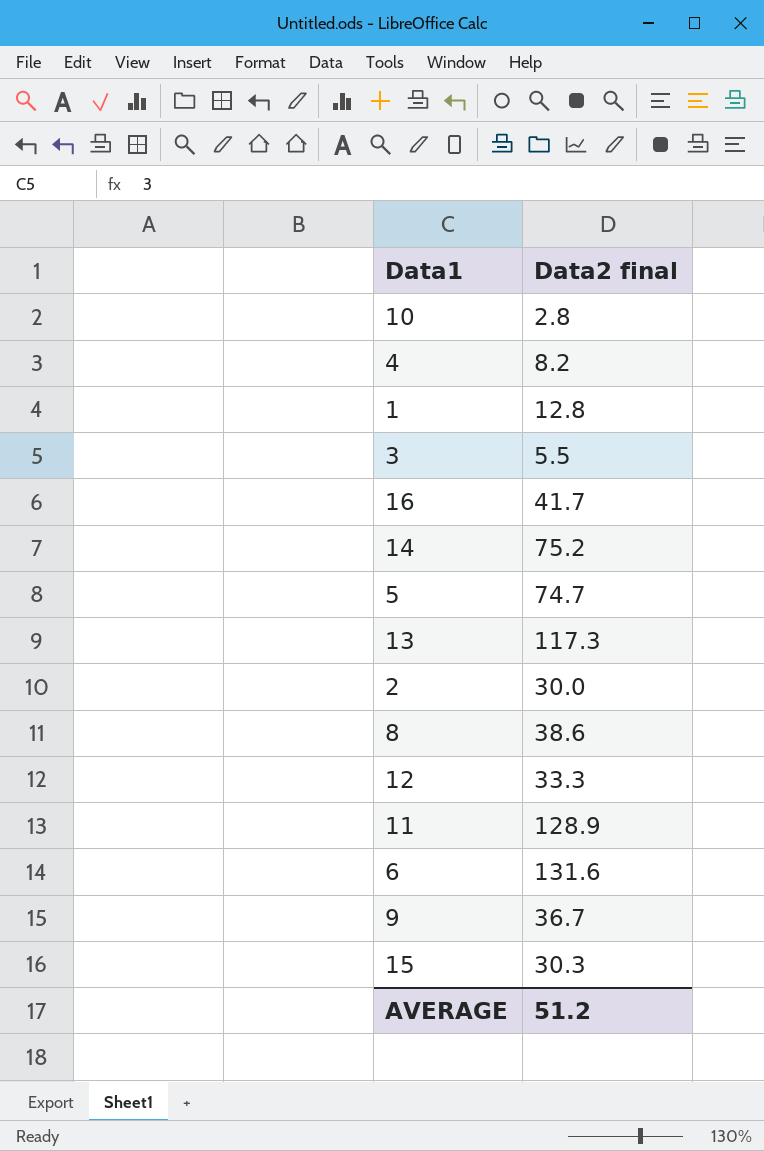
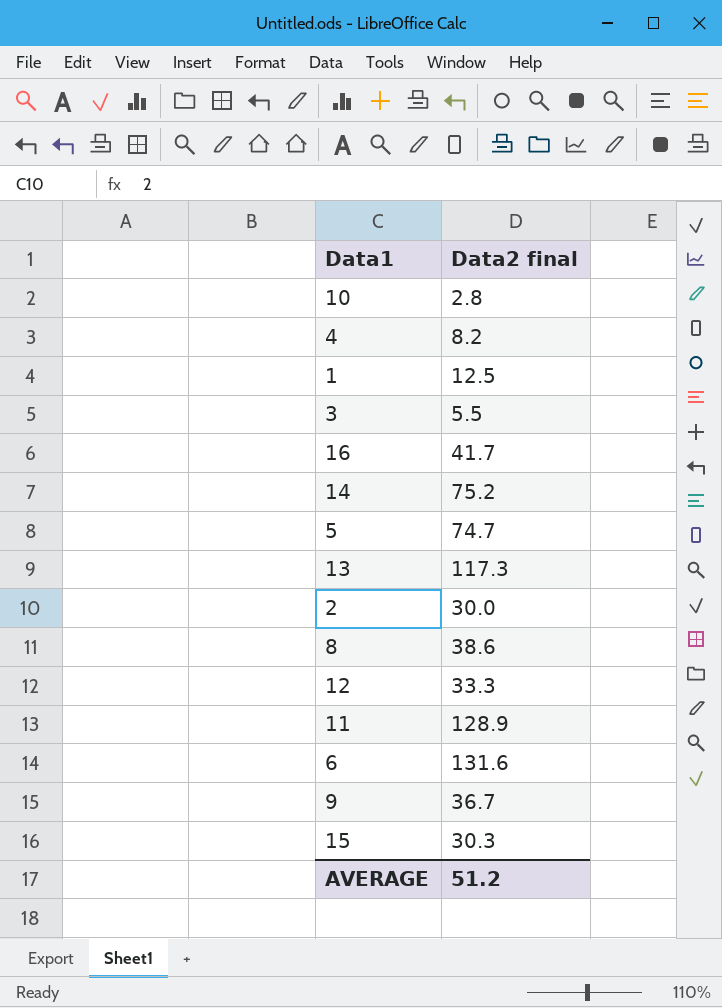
1 | Data2 final: 12.8 -> 12.5

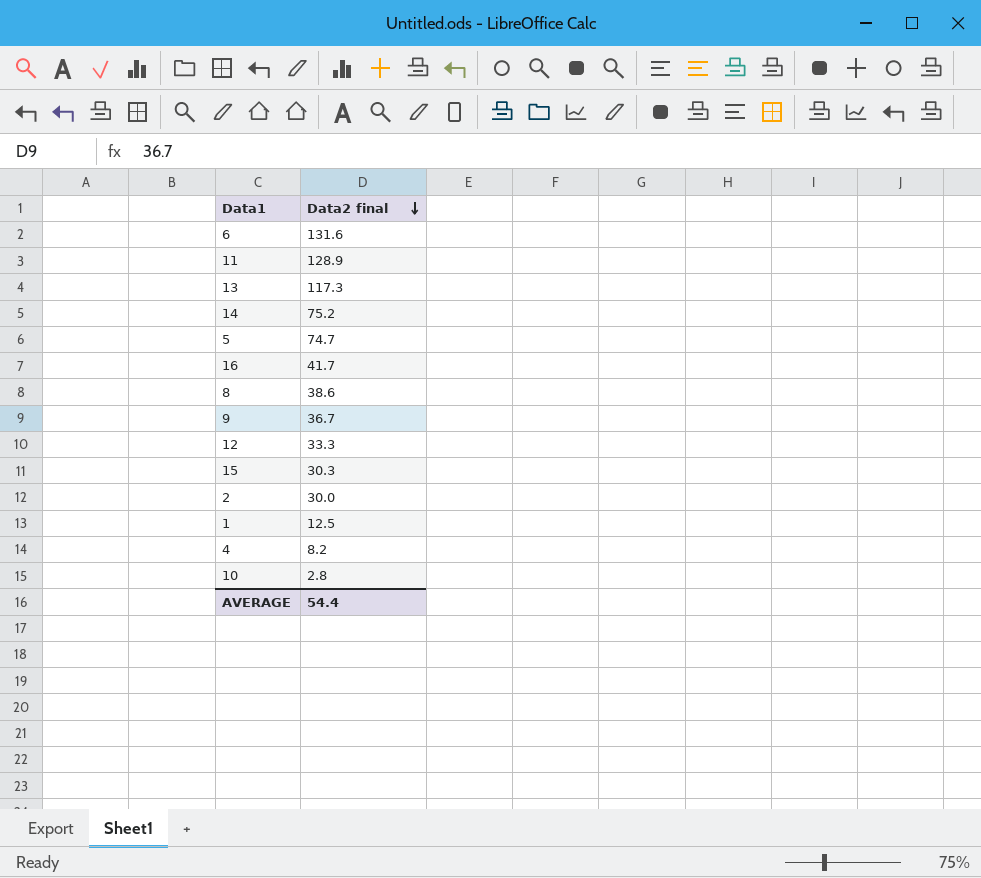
row order: none -> Data2 final descending
row 3: 5.5 -> none
AVERAGE | Data2 final: 51.2 -> 54.4

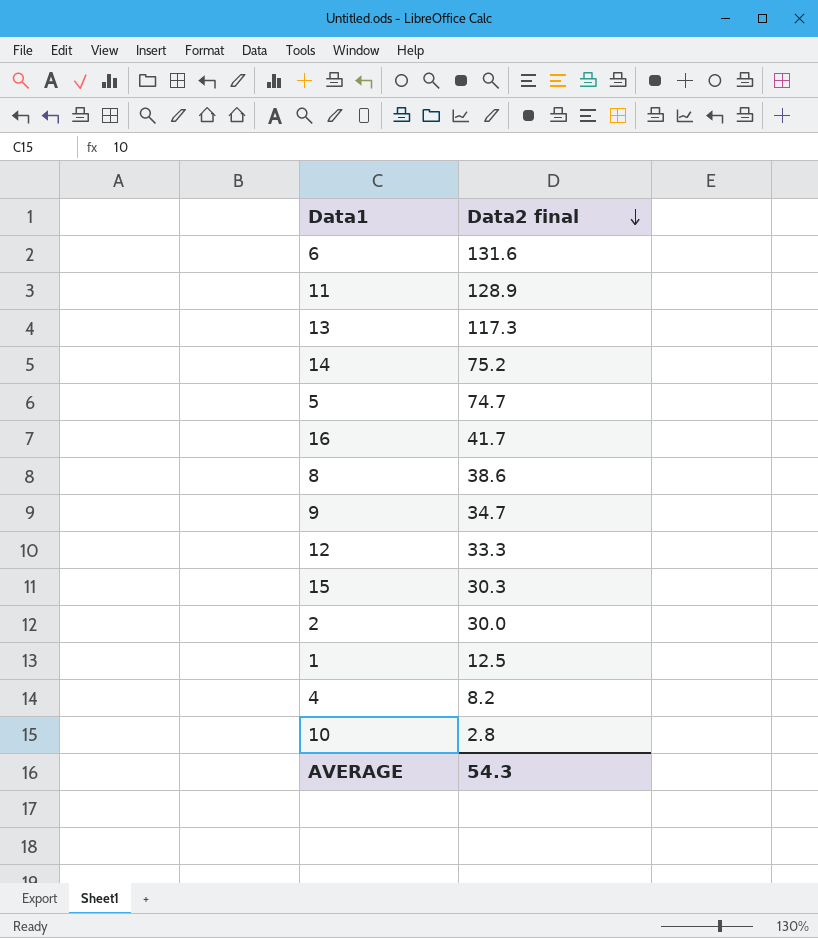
9 | Data2 final: 36.7 -> 34.7
AVERAGE | Data2 final: 54.4 -> 54.3

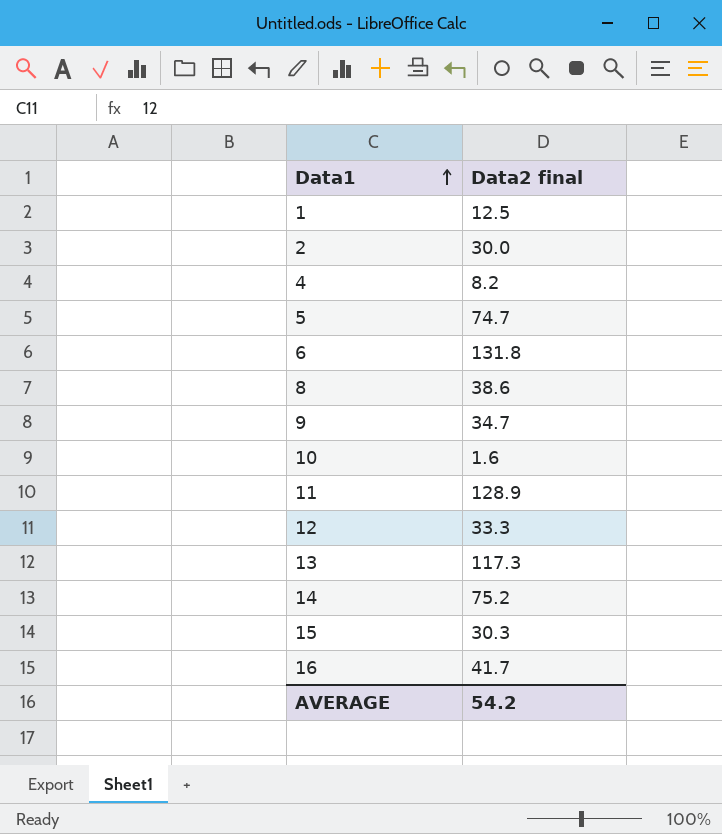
row order: Data2 final descending -> Data1 ascending
6 | Data2 final: 131.6 -> 131.8
10 | Data2 final: 2.8 -> 1.6
AVERAGE | Data2 final: 54.3 -> 54.2

